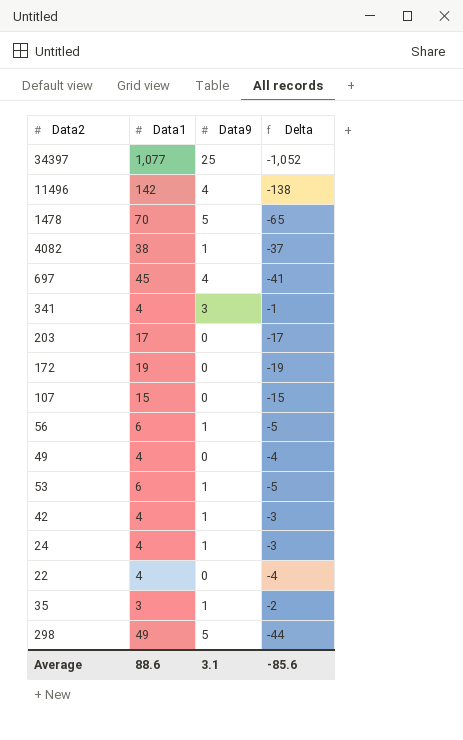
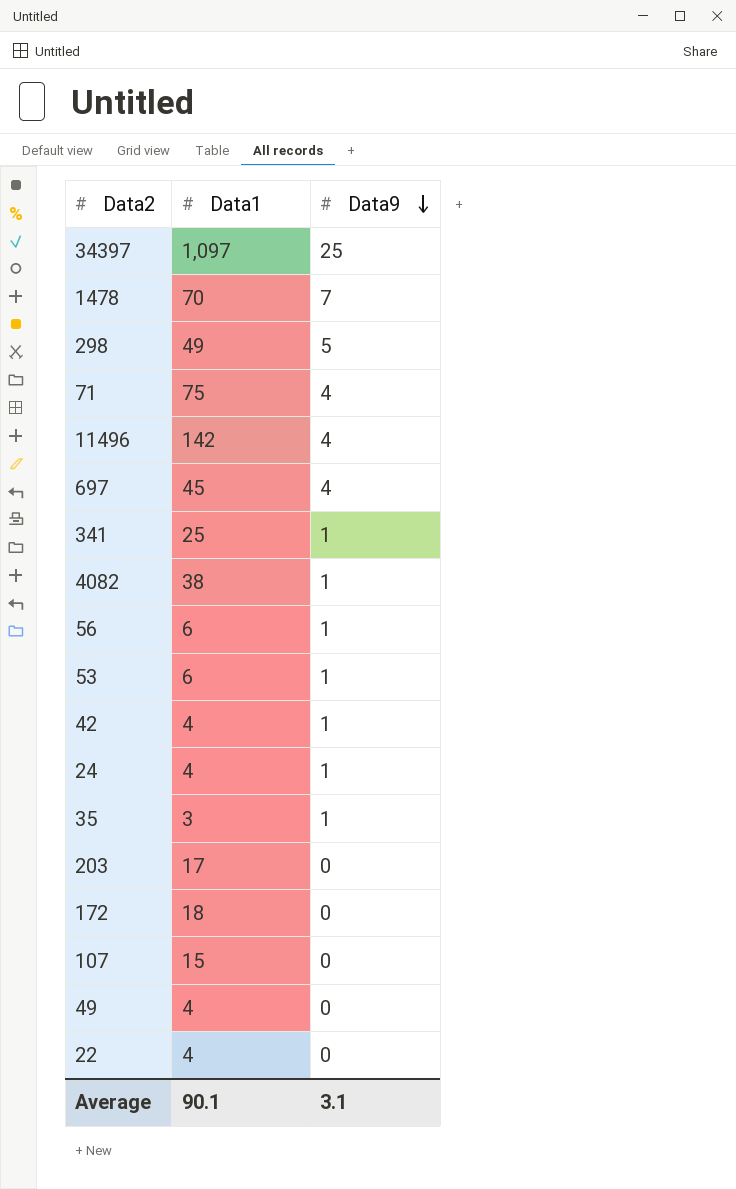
row order: none -> Data9 descending
column Delta | formula: [Data9] - [Data1] -> none
34397 | Data1: 1,077 -> 1,097
1478 | Data9: 5 -> 7
row 71: none -> 75 | 4
341 | Data1: 4 -> 25
341 | Data9: 3 -> 1
172 | Data1: 19 -> 18
Average | Data1: 88.6 -> 90.1

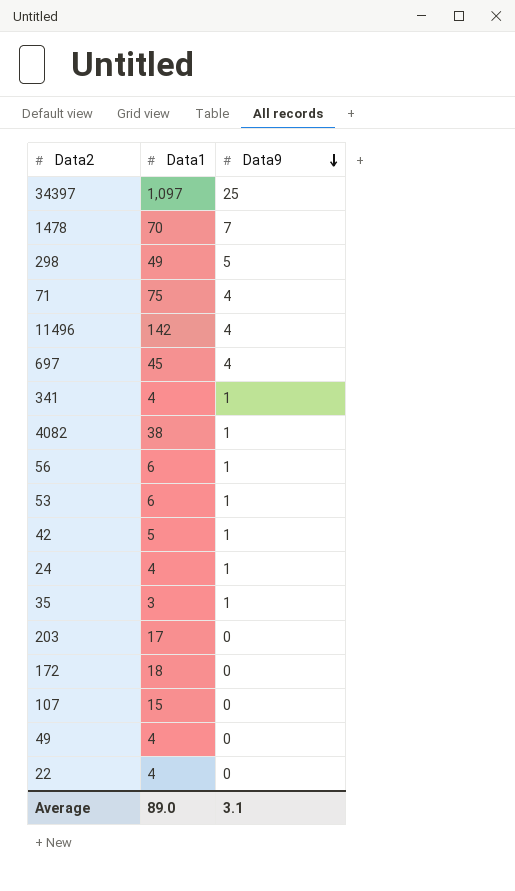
341 | Data1: 25 -> 4
42 | Data1: 4 -> 5
Average | Data1: 90.1 -> 89.0

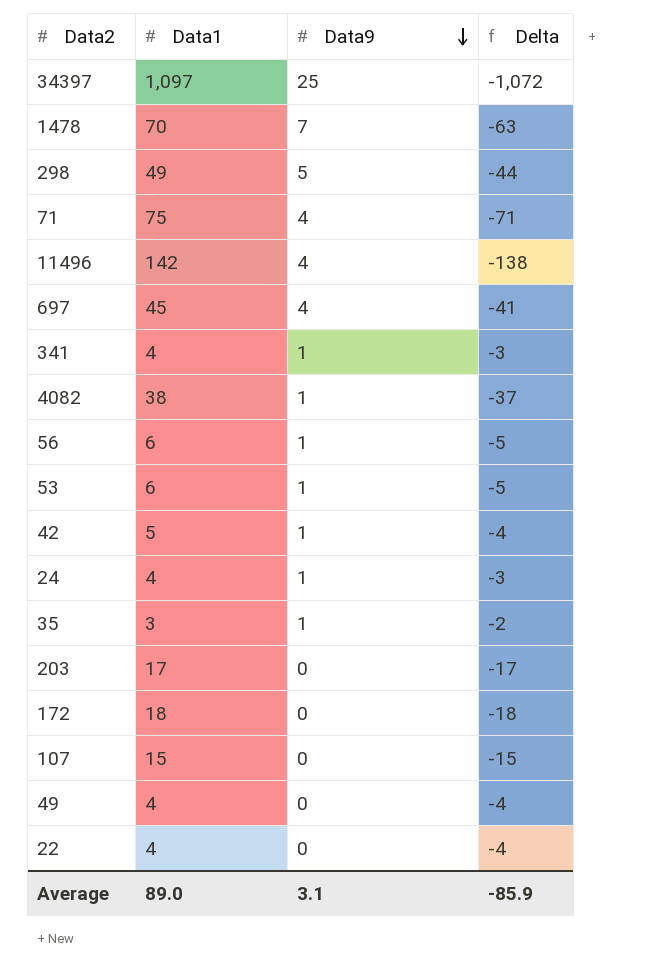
column Delta | formula: none -> [Data9] - [Data1]

